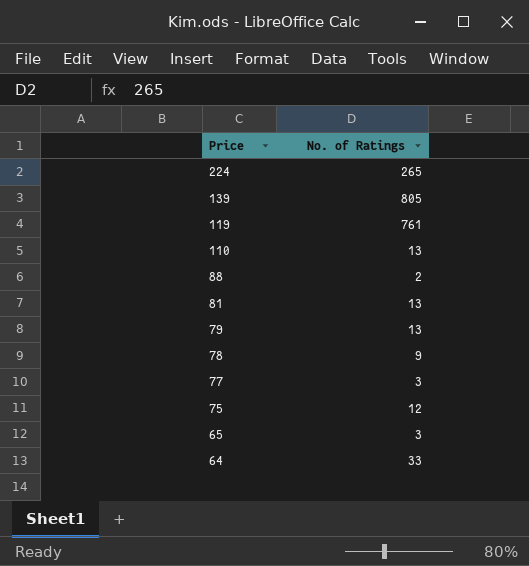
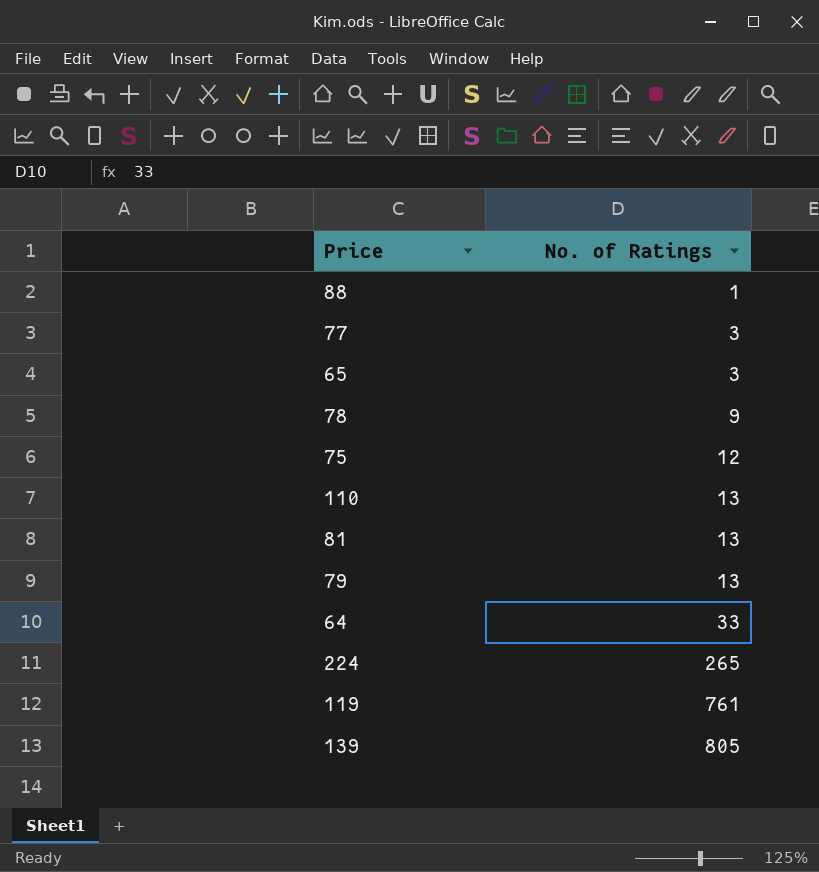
row order: Price descending -> No. of Ratings ascending
88 | No. of Ratings: 2 -> 1

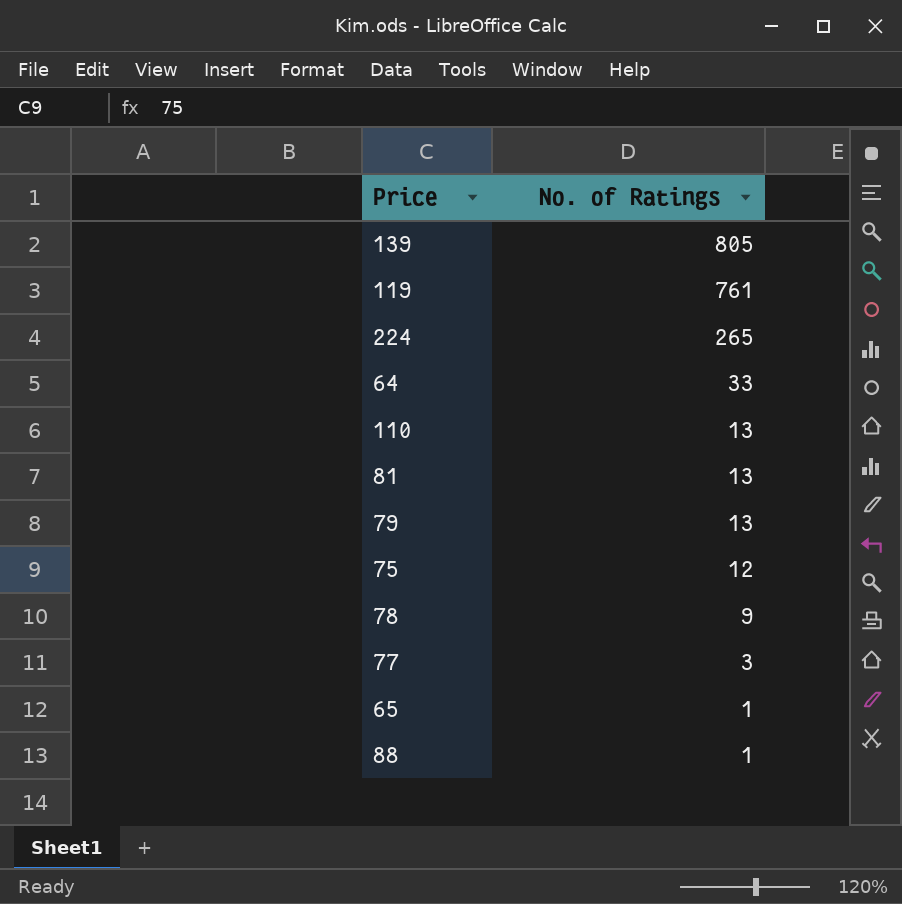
row order: No. of Ratings ascending -> No. of Ratings descending
65 | No. of Ratings: 3 -> 1

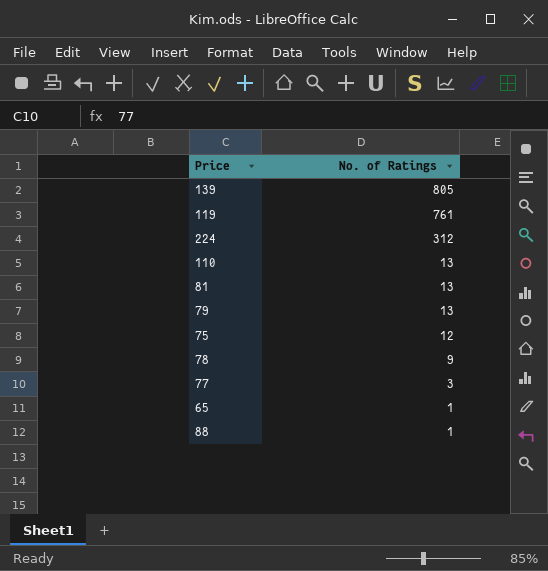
row 64: 33 -> none
224 | No. of Ratings: 265 -> 312

